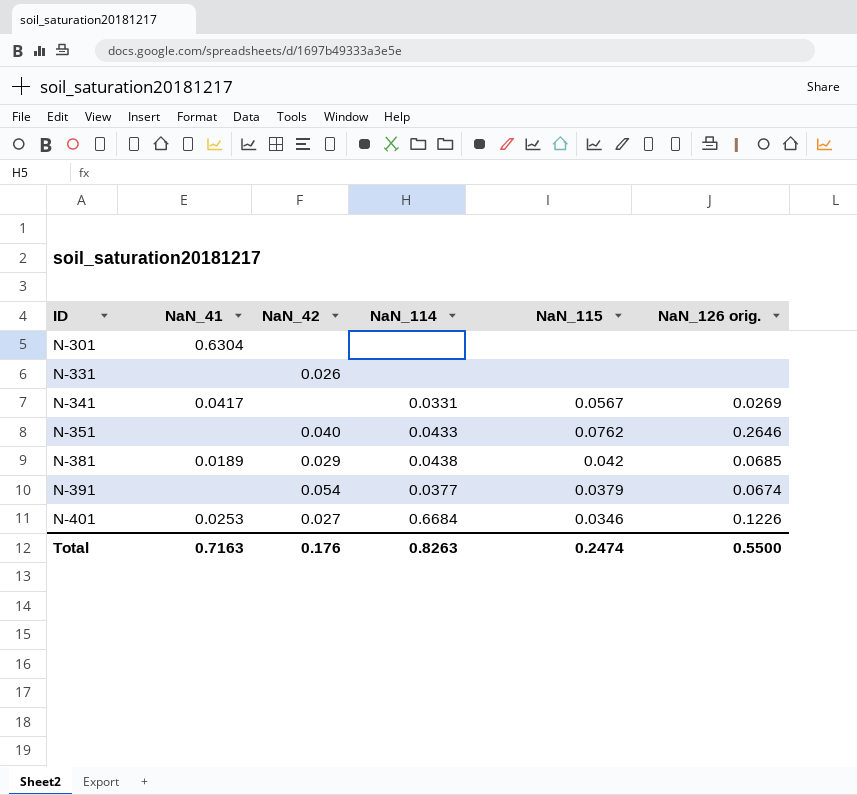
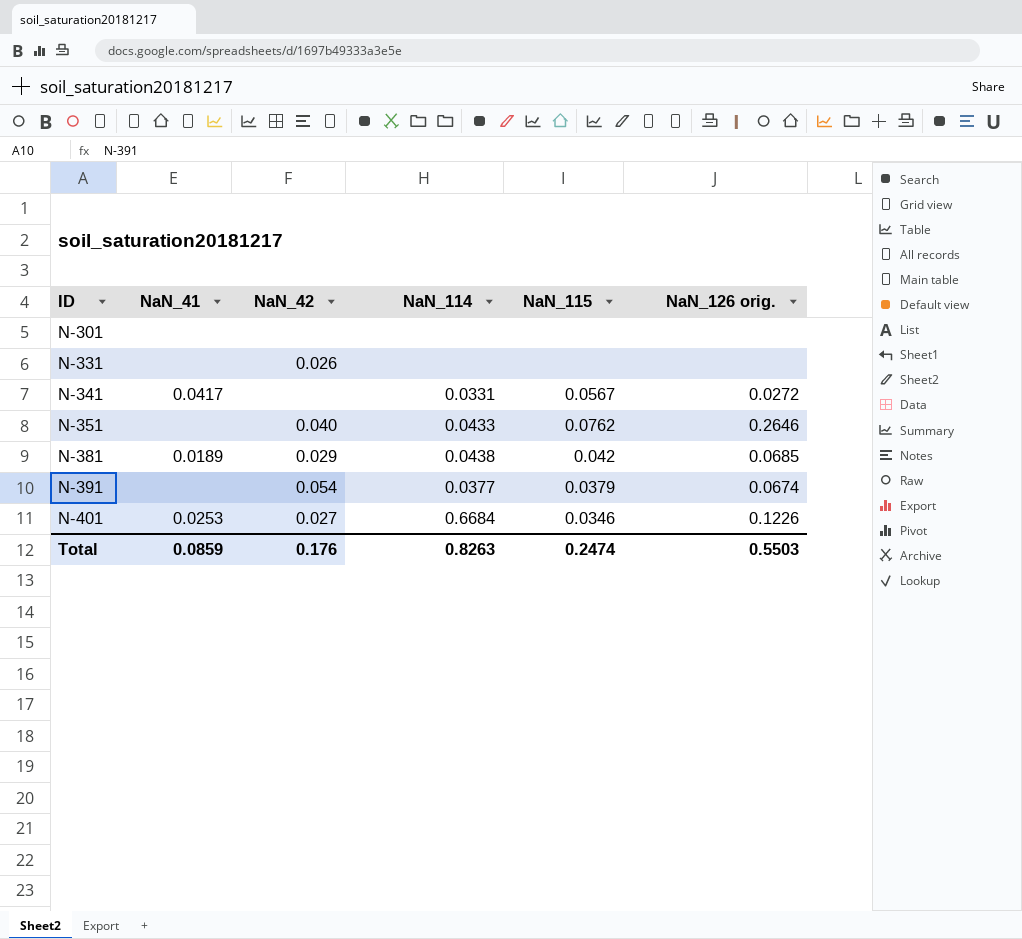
N-301 | NaN_41: 0.6304 -> none
N-341 | NaN_126 orig.: 0.0269 -> 0.0272
Total | NaN_41: 0.7163 -> 0.0859
Total | NaN_126 orig.: 0.5500 -> 0.5503

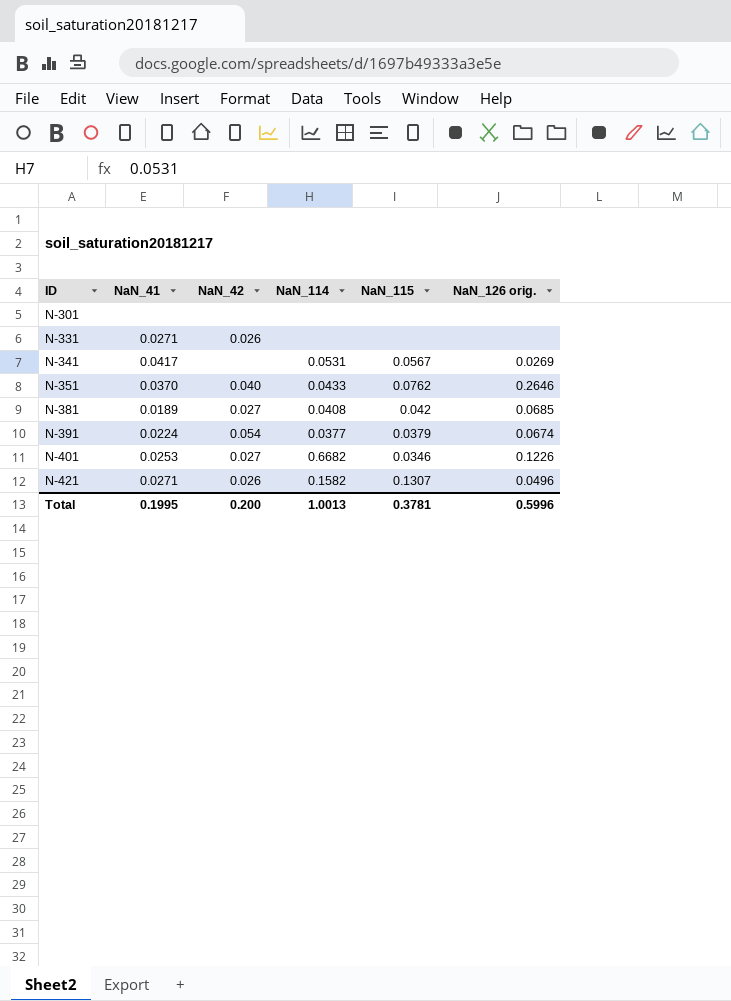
N-331 | NaN_41: none -> 0.0271
N-341 | NaN_114: 0.0331 -> 0.0531
N-341 | NaN_126 orig.: 0.0272 -> 0.0269
N-351 | NaN_41: none -> 0.0370
N-381 | NaN_42: 0.029 -> 0.027
N-381 | NaN_114: 0.0438 -> 0.0408
N-391 | NaN_41: none -> 0.0224
N-401 | NaN_114: 0.6684 -> 0.6682
row N-421: none -> 0.0271 | 0.026 | 0.1582 | 0.1307 | 0.0496
Total | NaN_41: 0.0859 -> 0.1995
Total | NaN_42: 0.176 -> 0.200
Total | NaN_114: 0.8263 -> 1.0013
Total | NaN_115: 0.2474 -> 0.3781
Total | NaN_126 orig.: 0.5503 -> 0.5996

